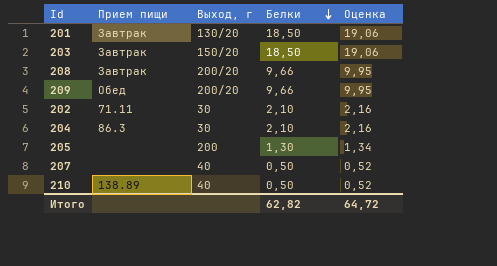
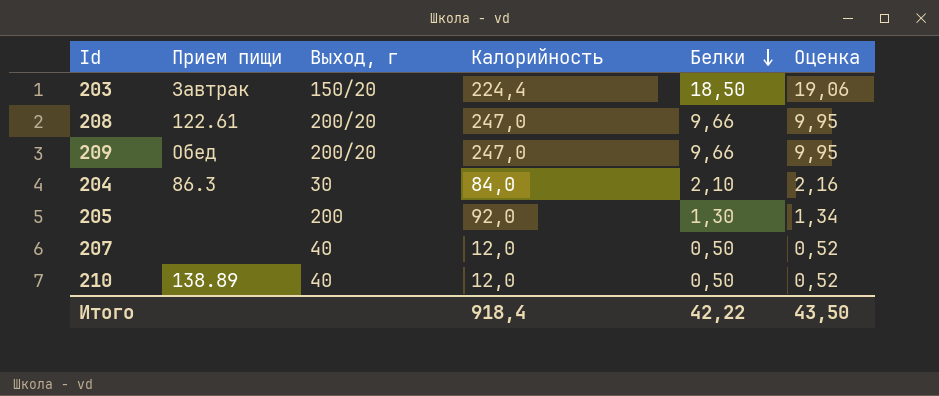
column Калорийность | position: none -> 4
row 201: Завтрак | 130/20 | 18,50 | 19,06 -> none
row 202: 71.11 | 30 | 2,10 | 2,16 -> none
208 | Прием пищи: Завтрак -> 122.61
Итого | Белки: 62,82 -> 42,22
Итого | Оценка: 64,72 -> 43,50

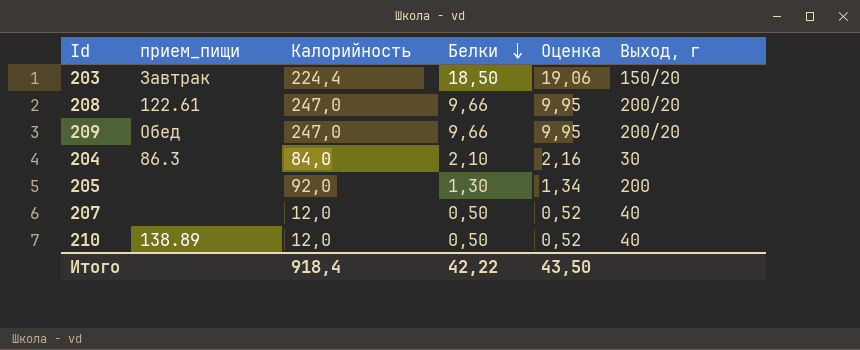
column name: Прием пищи -> прием_пищи
column Выход, г | position: 3 -> 6

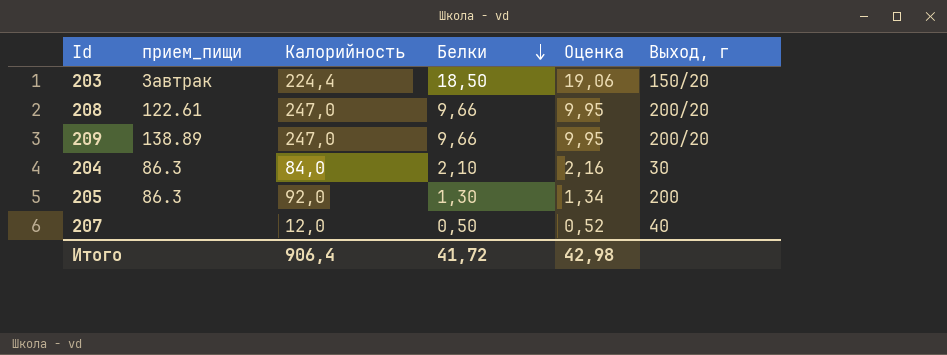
row 210: 138.89 | 12,0 | 0,50 | 0,52 | 40 -> none
209 | прием_пищи: Обед -> 138.89
205 | прием_пищи: none -> 86.3
Итого | Калорийность: 918,4 -> 906,4
Итого | Белки: 42,22 -> 41,72
Итого | Оценка: 43,50 -> 42,98

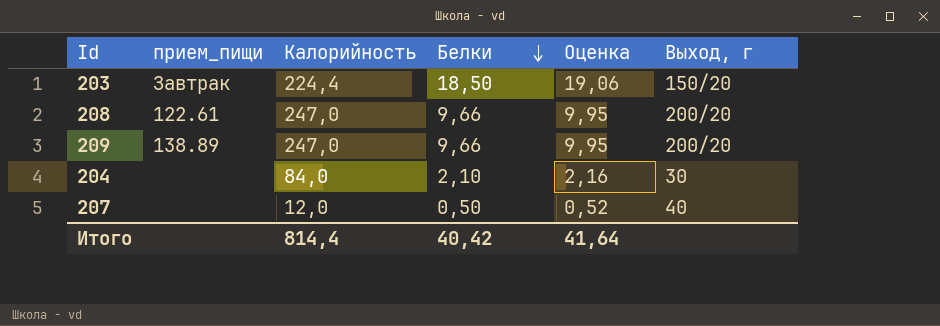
row 205: 86.3 | 92,0 | 1,30 | 1,34 | 200 -> none
204 | прием_пищи: 86.3 -> none
Итого | Калорийность: 906,4 -> 814,4
Итого | Белки: 41,72 -> 40,42
Итого | Оценка: 42,98 -> 41,64

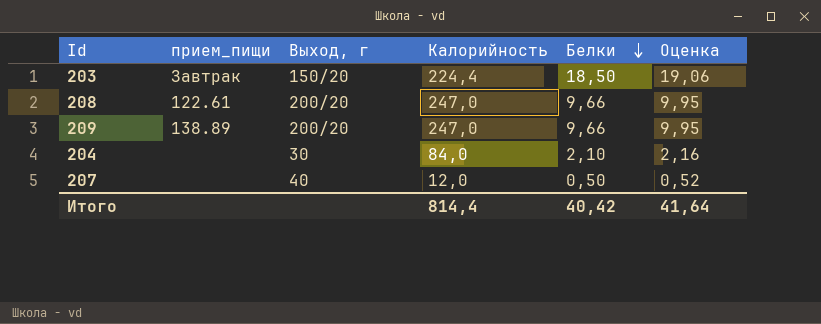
column Выход, г | position: 6 -> 3

